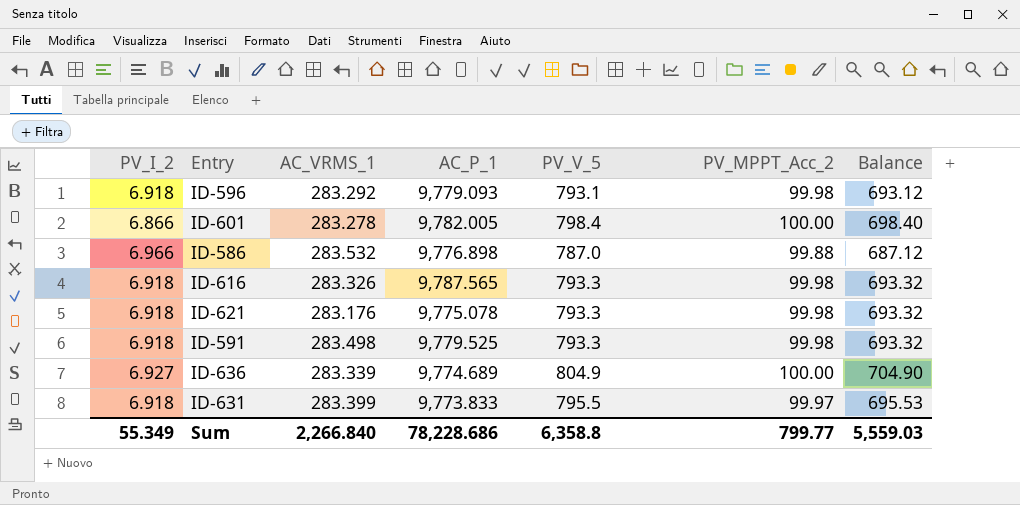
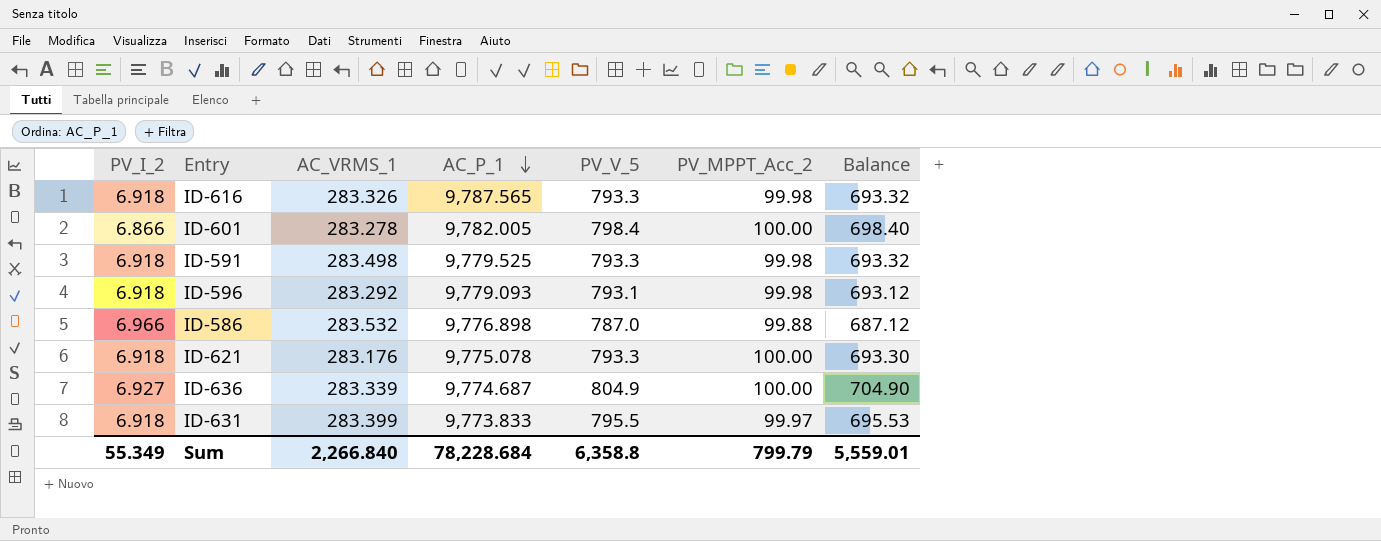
row order: none -> AC_P_1 descending
ID-621 | PV_MPPT_Acc_2: 99.98 -> 100.00
ID-621 | Balance: 693.32 -> 693.30
ID-636 | AC_P_1: 9,774.689 -> 9,774.687
Sum | AC_P_1: 78,228.686 -> 78,228.684
Sum | PV_MPPT_Acc_2: 799.77 -> 799.79
Sum | Balance: 5,559.03 -> 5,559.01

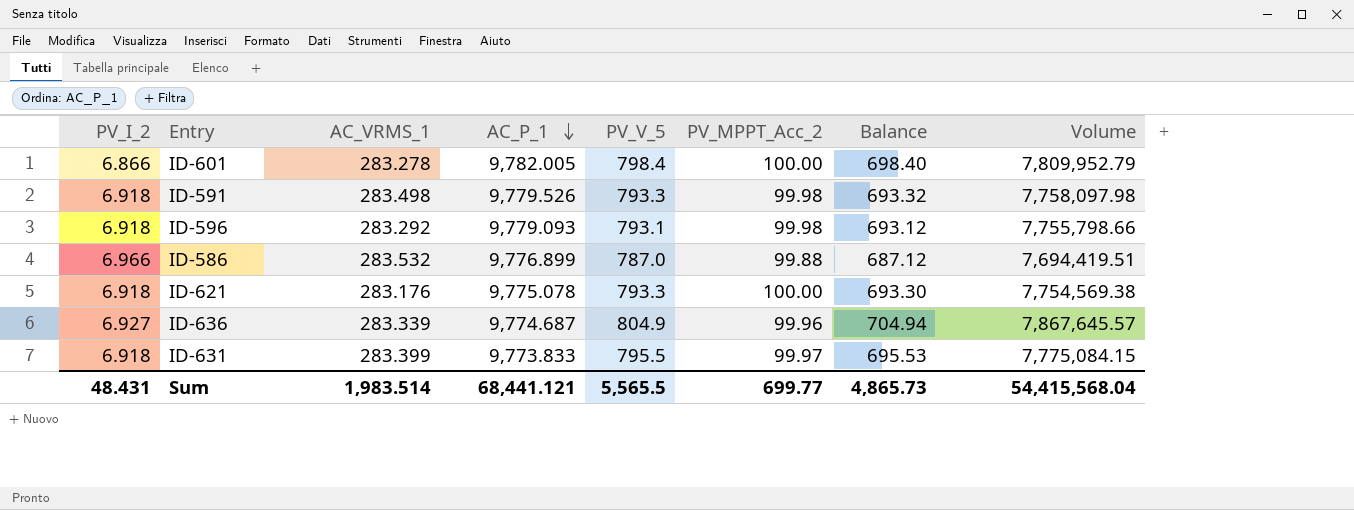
column Volume | formula: none -> [AC_P_1] * [PV_V_5]
row ID-616: 6.918 | 283.326 | 9,787.565 | 793.3 | 99.98 | 693.32 -> none
ID-591 | AC_P_1: 9,779.525 -> 9,779.526
ID-586 | AC_P_1: 9,776.898 -> 9,776.899
ID-636 | PV_MPPT_Acc_2: 100.00 -> 99.96
ID-636 | Balance: 704.90 -> 704.94
Sum | PV_I_2: 55.349 -> 48.431
Sum | AC_VRMS_1: 2,266.840 -> 1,983.514
Sum | AC_P_1: 78,228.684 -> 68,441.121
Sum | PV_V_5: 6,358.8 -> 5,565.5
Sum | PV_MPPT_Acc_2: 799.79 -> 699.77
Sum | Balance: 5,559.01 -> 4,865.73

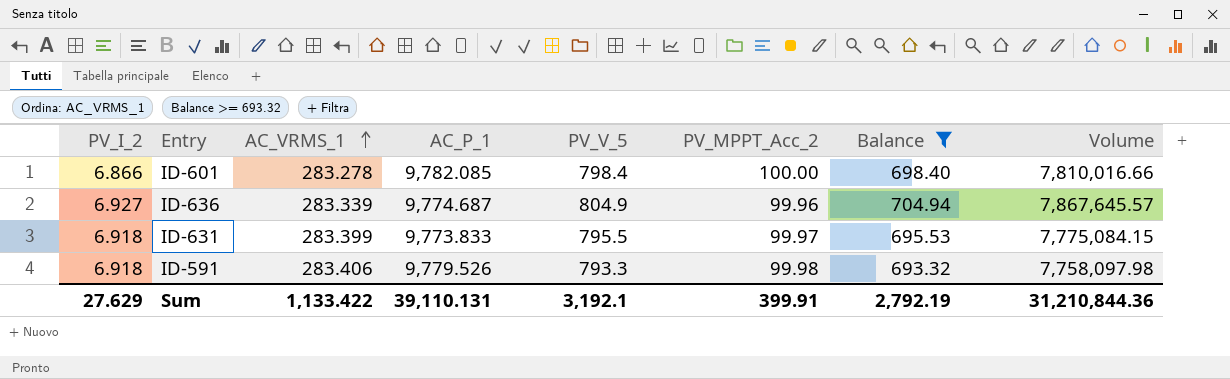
filter: none -> Balance >= 693.32
row order: AC_P_1 descending -> AC_VRMS_1 ascending
ID-601 | AC_P_1: 9,782.005 -> 9,782.085
ID-601 | Volume: 7,809,952.79 -> 7,810,016.66
ID-591 | AC_VRMS_1: 283.498 -> 283.406
Sum | PV_I_2: 48.431 -> 27.629
Sum | AC_VRMS_1: 1,983.514 -> 1,133.422
Sum | AC_P_1: 68,441.121 -> 39,110.131
Sum | PV_V_5: 5,565.5 -> 3,192.1
Sum | PV_MPPT_Acc_2: 699.77 -> 399.91
Sum | Balance: 4,865.73 -> 2,792.19
Sum | Volume: 54,415,568.04 -> 31,210,844.36

